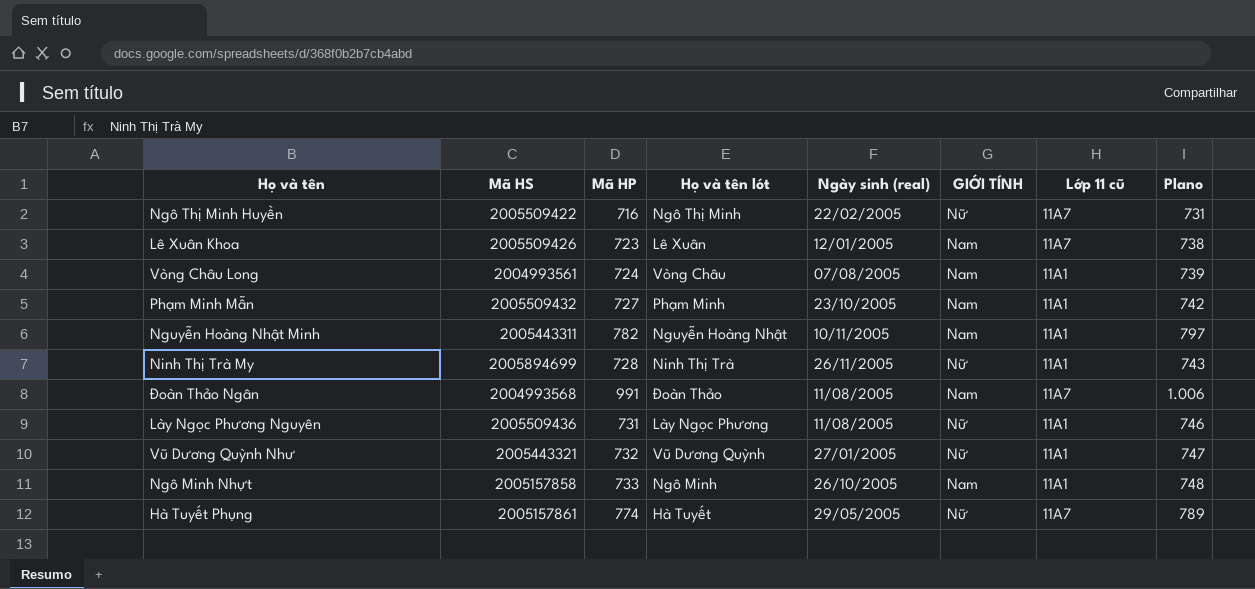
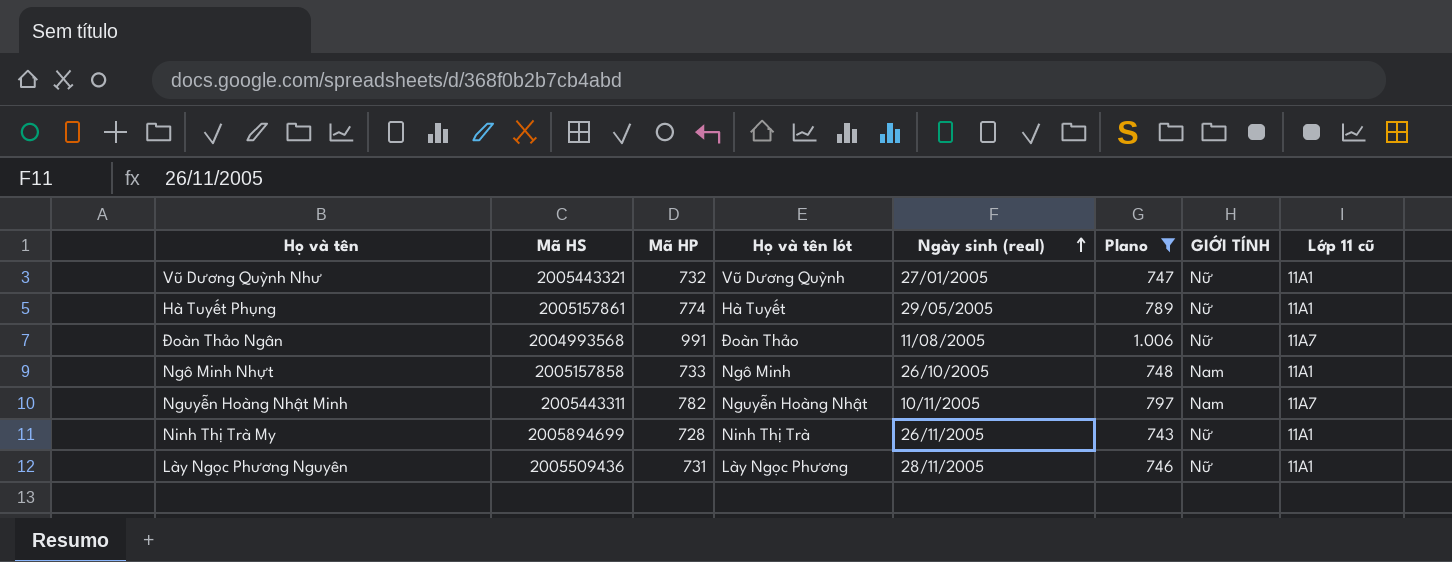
filter: none -> Plano >= 743
row order: none -> Ngày sinh (real) ascending
column Plano | position: 8 -> 6
Hà Tuyết Phụng | Lớp 11 cũ: 11A7 -> 11A1
Đoàn Thảo Ngân | GIỚI TÍNH: Nam -> Nữ
Nguyễn Hoàng Nhật Minh | Lớp 11 cũ: 11A1 -> 11A7
Lày Ngọc Phương Nguyên | Ngày sinh (real): 11/08/2005 -> 28/11/2005

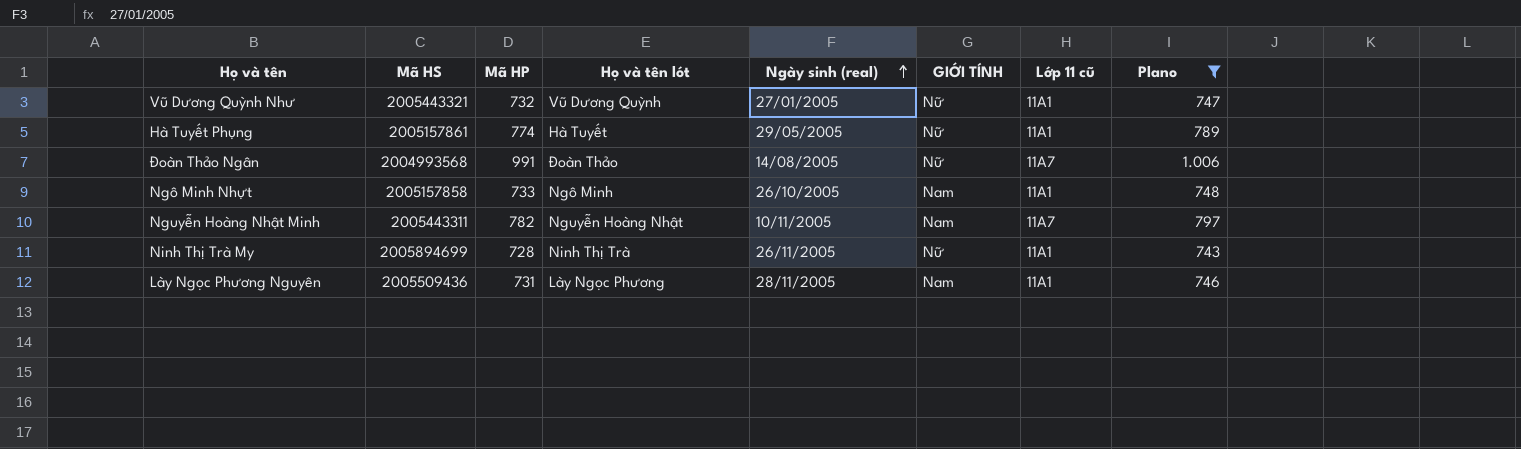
column Plano | position: 6 -> 8
Đoàn Thảo Ngân | Ngày sinh (real): 11/08/2005 -> 14/08/2005
Lày Ngọc Phương Nguyên | GIỚI TÍNH: Nữ -> Nam

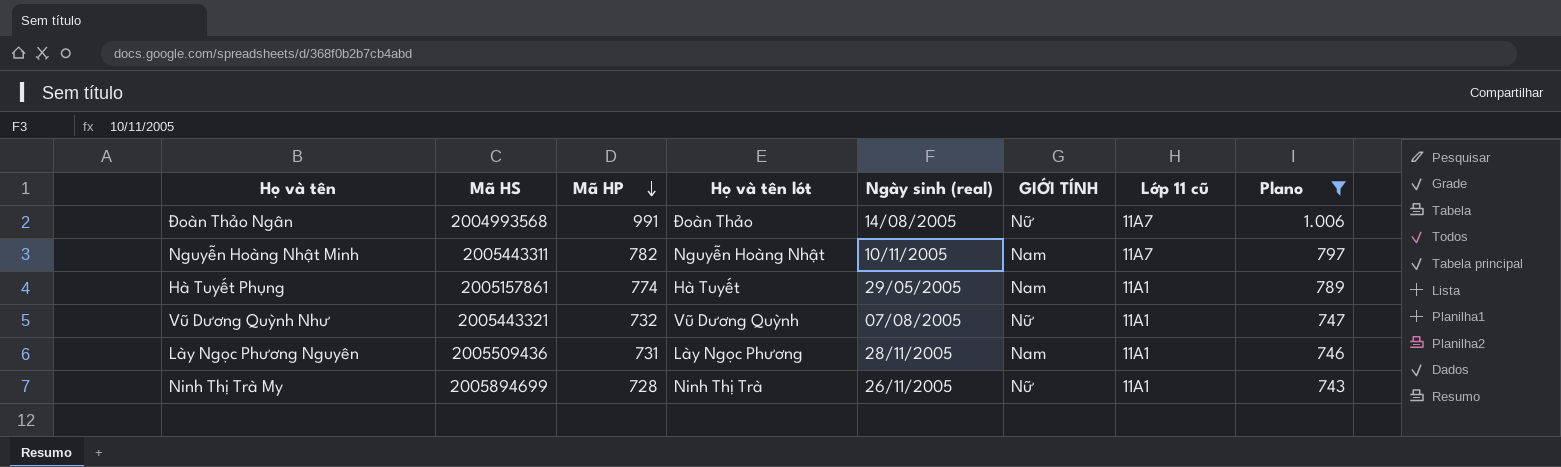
row order: Ngày sinh (real) ascending -> Mã HP descending
row Ngô Minh Nhựt: 2005157858 | 733 | Ngô Minh | 26/10/2005 | Nam | 11A1 | 748 -> none
Hà Tuyết Phụng | GIỚI TÍNH: Nữ -> Nam
Vũ Dương Quỳnh Như | Ngày sinh (real): 27/01/2005 -> 07/08/2005

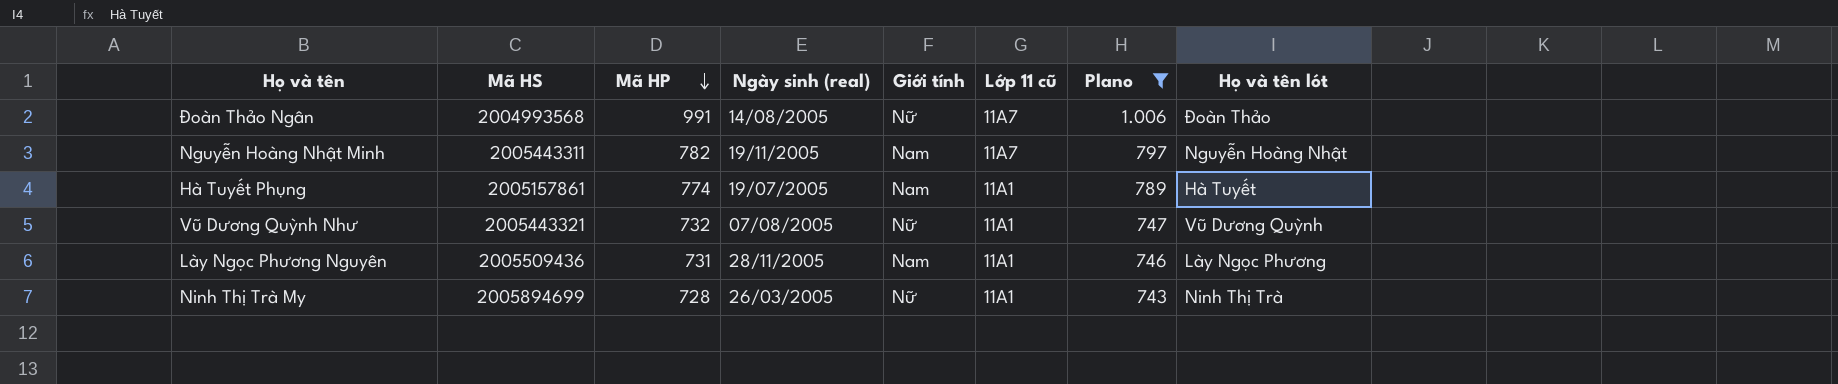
column name: GIỚI TÍNH -> Giới tính
column Họ và tên lót | position: 4 -> 8
Nguyễn Hoàng Nhật Minh | Ngày sinh (real): 10/11/2005 -> 19/11/2005
Hà Tuyết Phụng | Ngày sinh (real): 29/05/2005 -> 19/07/2005
Ninh Thị Trà My | Ngày sinh (real): 26/11/2005 -> 26/03/2005

